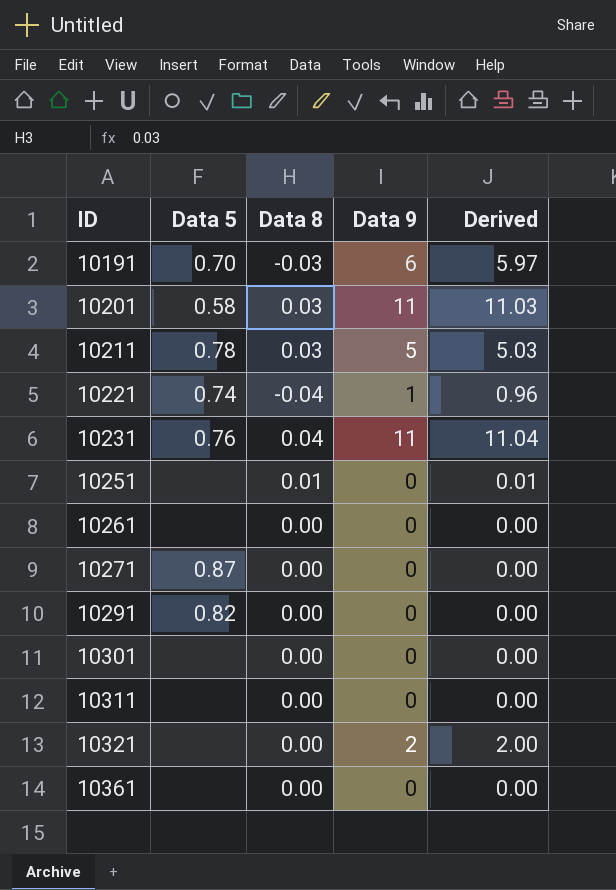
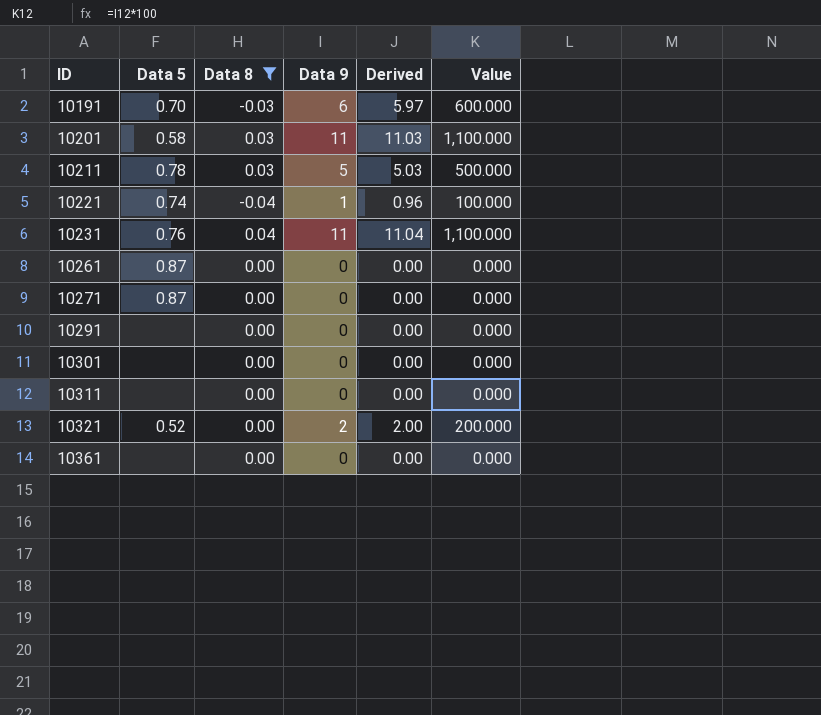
filter: none -> Data 8 != 0.01
column Value | formula: none -> [Data 9] * 100
10261 | Data 5: none -> 0.87
10291 | Data 5: 0.82 -> none
10321 | Data 5: none -> 0.52

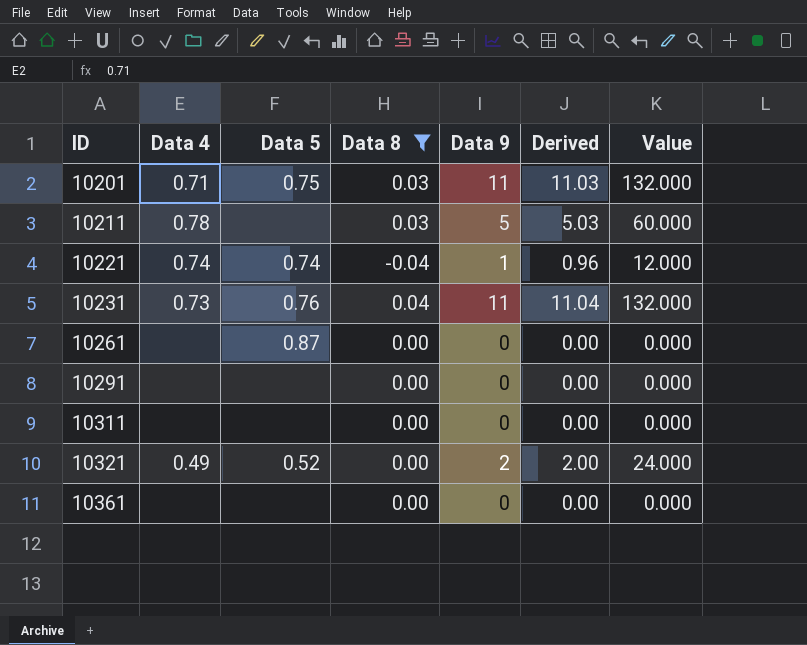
column Data 4 | position: none -> 2
column Value | formula: [Data 9] * 100 -> [Data 9] * 12
row 10191: 0.70 | -0.03 | 6 | 5.97 | 600.000 -> none
row 10271: 0.87 | 0.00 | 0 | 0.00 | 0.000 -> none
row 10301: none | 0.00 | 0 | 0.00 | 0.000 -> none
10201 | Data 5: 0.58 -> 0.75
10211 | Data 5: 0.78 -> none

